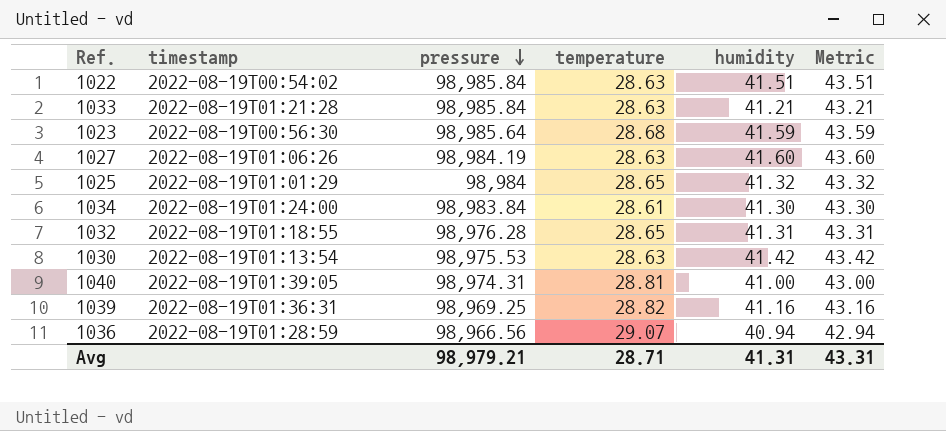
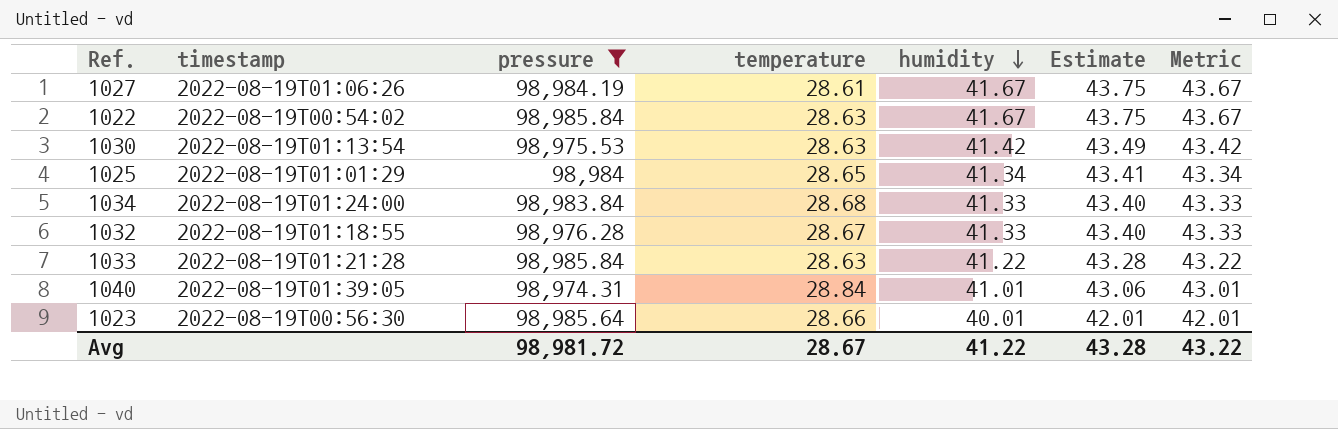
filter: none -> pressure >= 98,974.31
row order: pressure descending -> humidity descending
column Estimate | formula: none -> [humidity] * 1.05
1027 | temperature: 28.63 -> 28.61
1027 | humidity: 41.60 -> 41.67
1027 | Metric: 43.60 -> 43.67
1022 | humidity: 41.51 -> 41.67
1022 | Metric: 43.51 -> 43.67
1025 | humidity: 41.32 -> 41.34
1025 | Metric: 43.32 -> 43.34
1034 | temperature: 28.61 -> 28.68
1034 | humidity: 41.30 -> 41.33
1034 | Metric: 43.30 -> 43.33
1032 | temperature: 28.65 -> 28.67
1032 | humidity: 41.31 -> 41.33
1032 | Metric: 43.31 -> 43.33
1033 | humidity: 41.21 -> 41.22
1033 | Metric: 43.21 -> 43.22
1040 | temperature: 28.81 -> 28.84
1040 | humidity: 41.00 -> 41.01
1040 | Metric: 43.00 -> 43.01
1023 | temperature: 28.68 -> 28.66
1023 | humidity: 41.59 -> 40.01
1023 | Metric: 43.59 -> 42.01
Avg | pressure: 98,979.21 -> 98,981.72
Avg | temperature: 28.71 -> 28.67
Avg | humidity: 41.31 -> 41.22
Avg | Metric: 43.31 -> 43.22

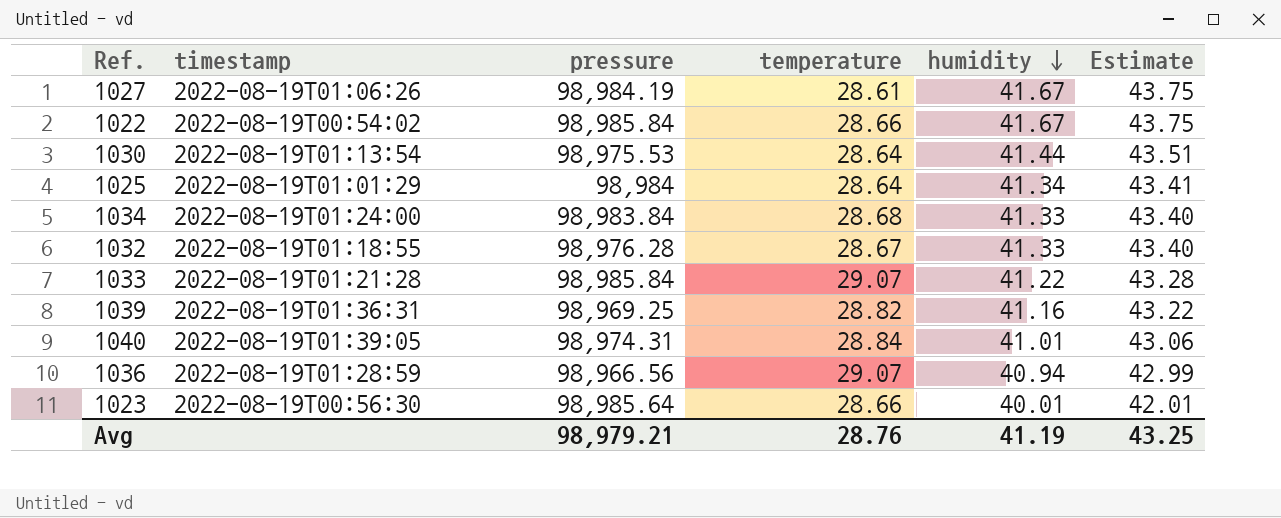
filter: pressure >= 98,974.31 -> none
column Metric | formula: [humidity] + 2 -> none
1022 | temperature: 28.63 -> 28.66
1030 | temperature: 28.63 -> 28.64
1030 | humidity: 41.42 -> 41.44
1030 | Estimate: 43.49 -> 43.51
1025 | temperature: 28.65 -> 28.64
1033 | temperature: 28.63 -> 29.07
Avg | pressure: 98,981.72 -> 98,979.21
Avg | temperature: 28.67 -> 28.76
Avg | humidity: 41.22 -> 41.19
Avg | Estimate: 43.28 -> 43.25

